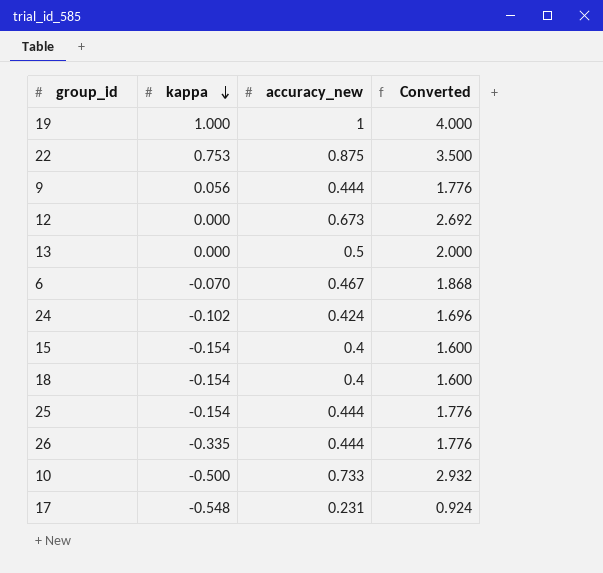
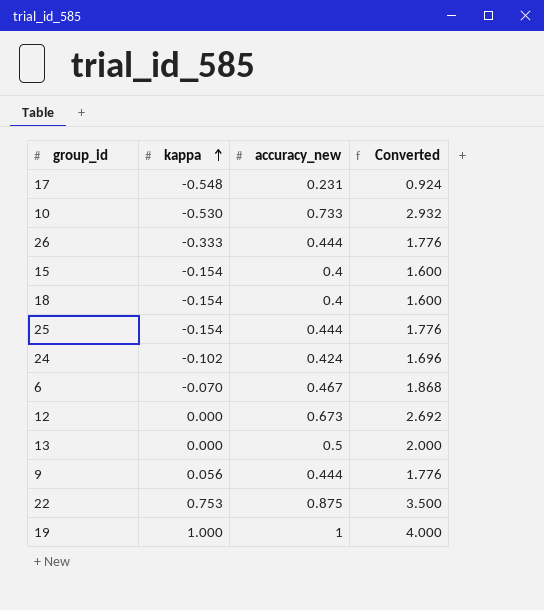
row order: kappa descending -> kappa ascending
10 | kappa: -0.500 -> -0.530
26 | kappa: -0.335 -> -0.333

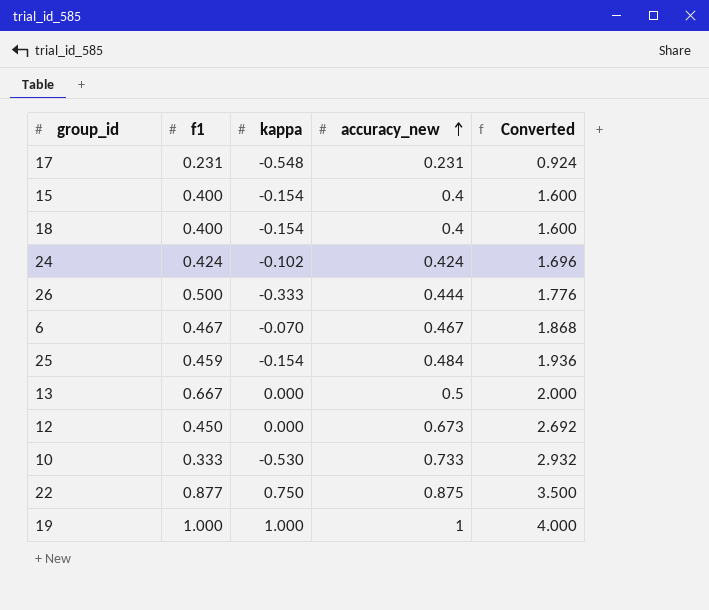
row order: kappa ascending -> accuracy_new ascending
column f1 | position: none -> 2
row 9: 0.056 | 0.444 | 1.776 -> none
25 | accuracy_new: 0.444 -> 0.484
25 | Converted: 1.776 -> 1.936
22 | kappa: 0.753 -> 0.750

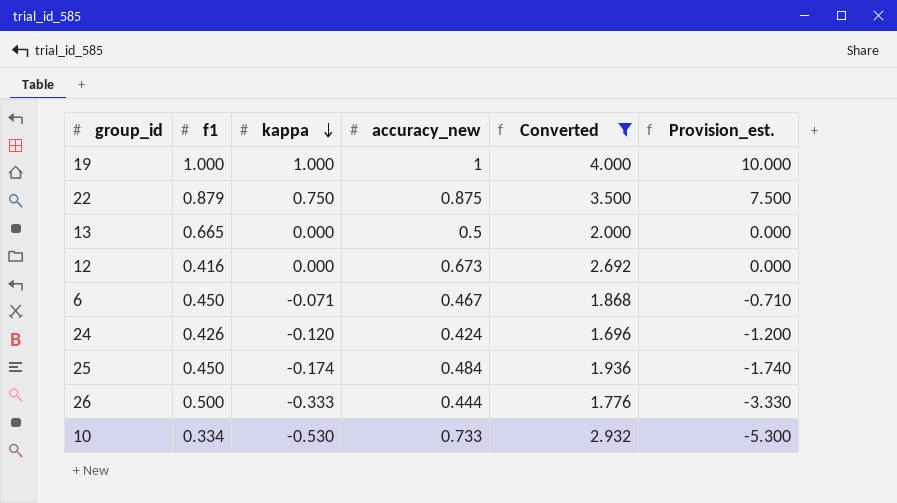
filter: none -> Converted >= 1.696
row order: accuracy_new ascending -> kappa descending
column Provision_est. | formula: none -> [kappa] * 10
22 | f1: 0.877 -> 0.879
13 | f1: 0.667 -> 0.665
12 | f1: 0.450 -> 0.416
6 | f1: 0.467 -> 0.450
6 | kappa: -0.070 -> -0.071
24 | f1: 0.424 -> 0.426
24 | kappa: -0.102 -> -0.120
25 | f1: 0.459 -> 0.450
25 | kappa: -0.154 -> -0.174
10 | f1: 0.333 -> 0.334

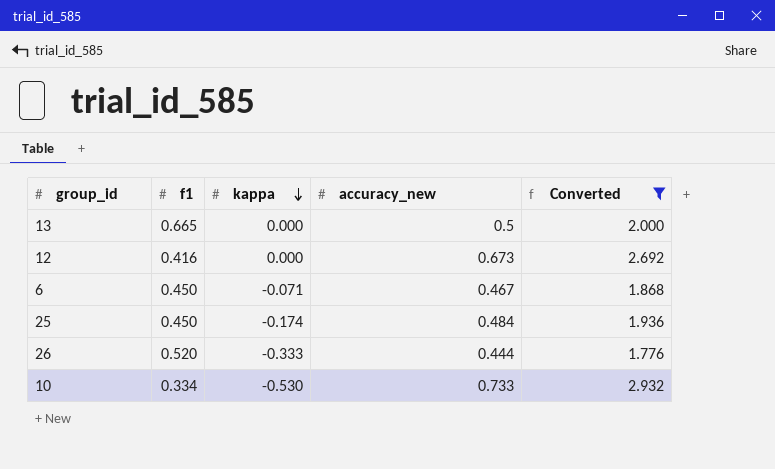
column Provision_est. | formula: [kappa] * 10 -> none
row 19: 1.000 | 1.000 | 1 | 4.000 | 10.000 -> none
row 22: 0.879 | 0.750 | 0.875 | 3.500 | 7.500 -> none
row 24: 0.426 | -0.120 | 0.424 | 1.696 | -1.200 -> none
26 | f1: 0.500 -> 0.520

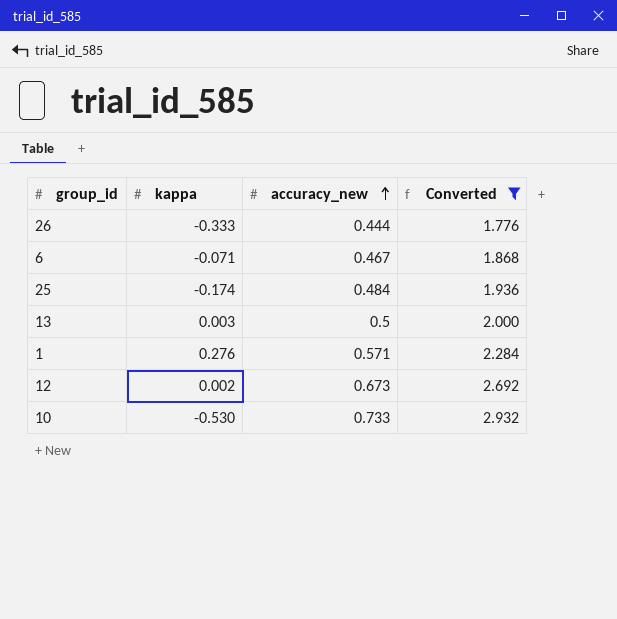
row order: kappa descending -> accuracy_new ascending
column f1 | position: 2 -> none
13 | kappa: 0.000 -> 0.003
row 1: none -> 0.276 | 0.571 | 2.284
12 | kappa: 0.000 -> 0.002

